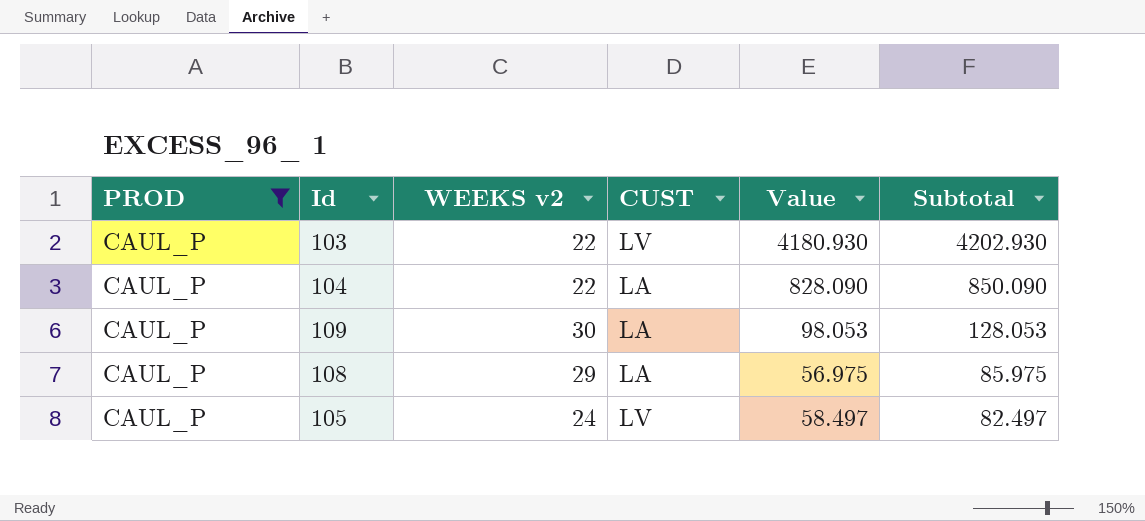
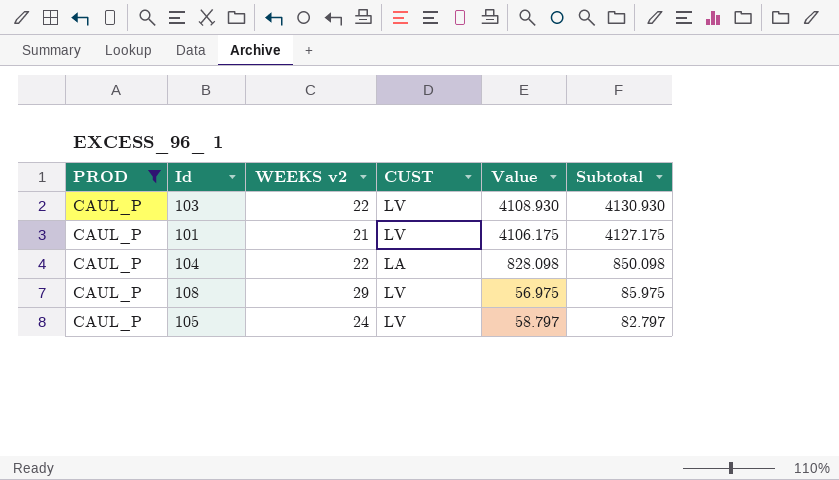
row 109: CAUL_P | 30 | LA | 98.053 | 128.053 -> none
103 | Value: 4180.930 -> 4108.930
103 | Subtotal: 4202.930 -> 4130.930
row 101: none -> CAUL_P | 21 | LV | 4106.175 | 4127.175
104 | Value: 828.090 -> 828.098
104 | Subtotal: 850.090 -> 850.098
108 | CUST: LA -> LV
105 | Value: 58.497 -> 58.797
105 | Subtotal: 82.497 -> 82.797

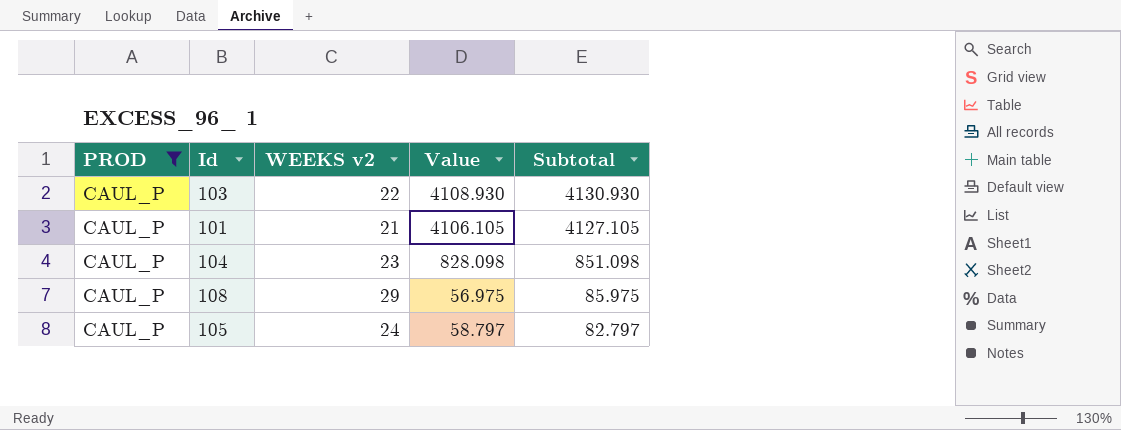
column CUST | position: 4 -> none
101 | Value: 4106.175 -> 4106.105
101 | Subtotal: 4127.175 -> 4127.105
104 | WEEKS v2: 22 -> 23
104 | Subtotal: 850.098 -> 851.098

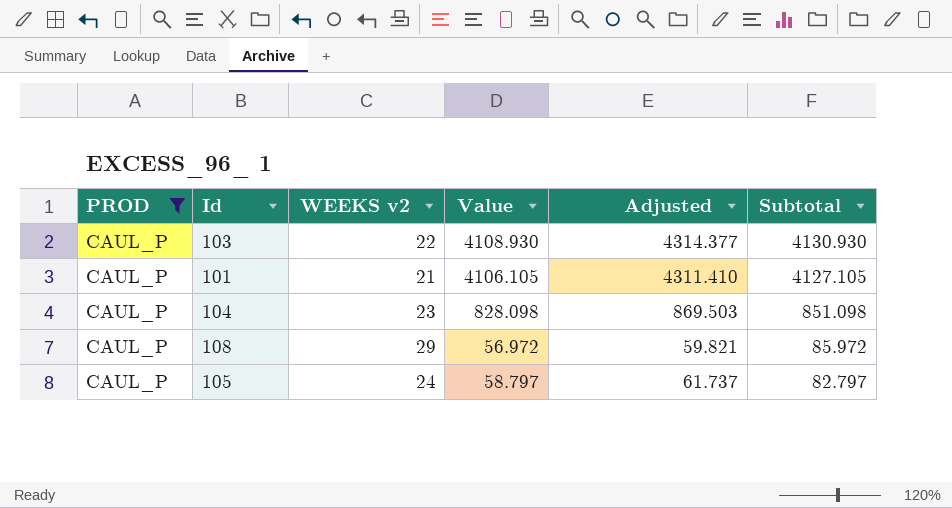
column Adjusted | formula: none -> [Value] * 1.05
108 | Value: 56.975 -> 56.972
108 | Subtotal: 85.975 -> 85.972

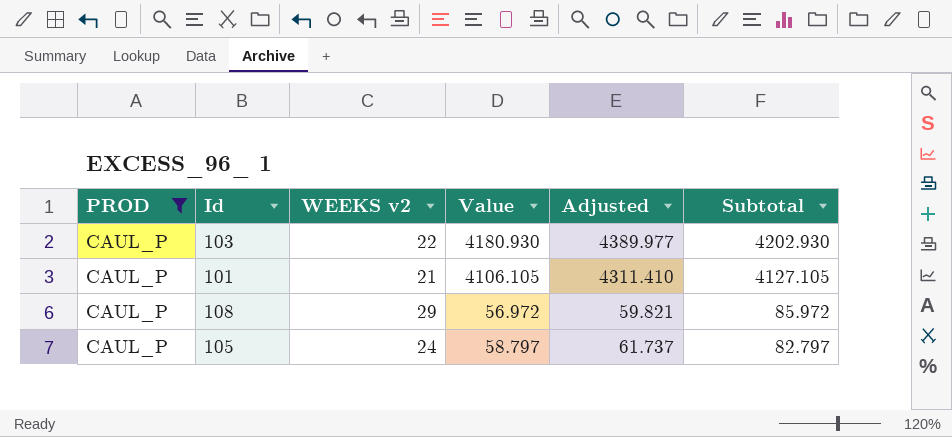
row 104: CAUL_P | 23 | 828.098 | 869.503 | 851.098 -> none
103 | Value: 4108.930 -> 4180.930
103 | Adjusted: 4314.377 -> 4389.977
103 | Subtotal: 4130.930 -> 4202.930

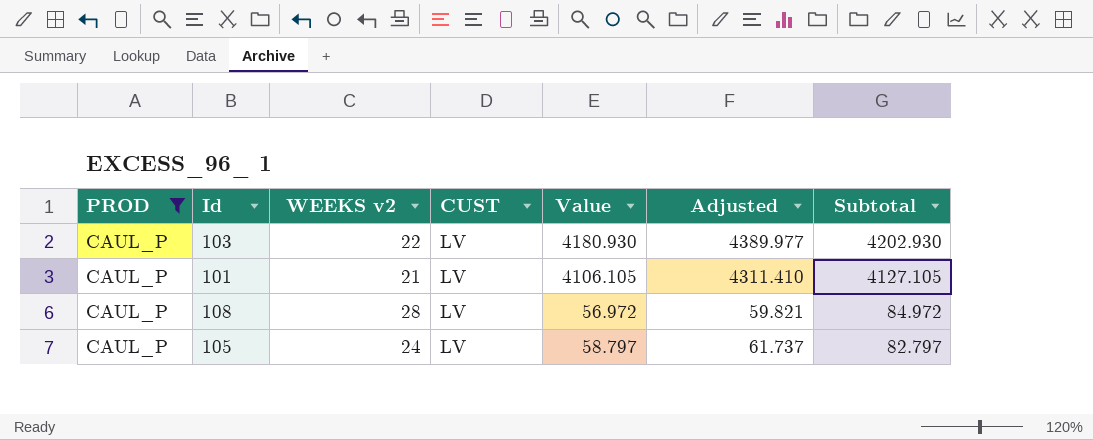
column CUST | position: none -> 4
108 | WEEKS v2: 29 -> 28
108 | Subtotal: 85.972 -> 84.972

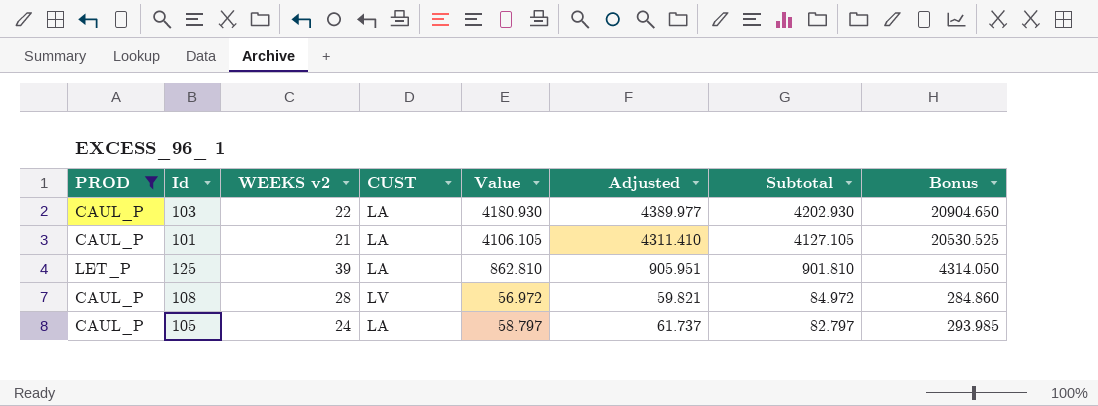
column Bonus | formula: none -> [Value] * 5
103 | CUST: LV -> LA
101 | CUST: LV -> LA
row 125: none -> LET_P | 39 | LA | 862.810 | 905.951 | 901.810 | 4314.050
105 | CUST: LV -> LA

